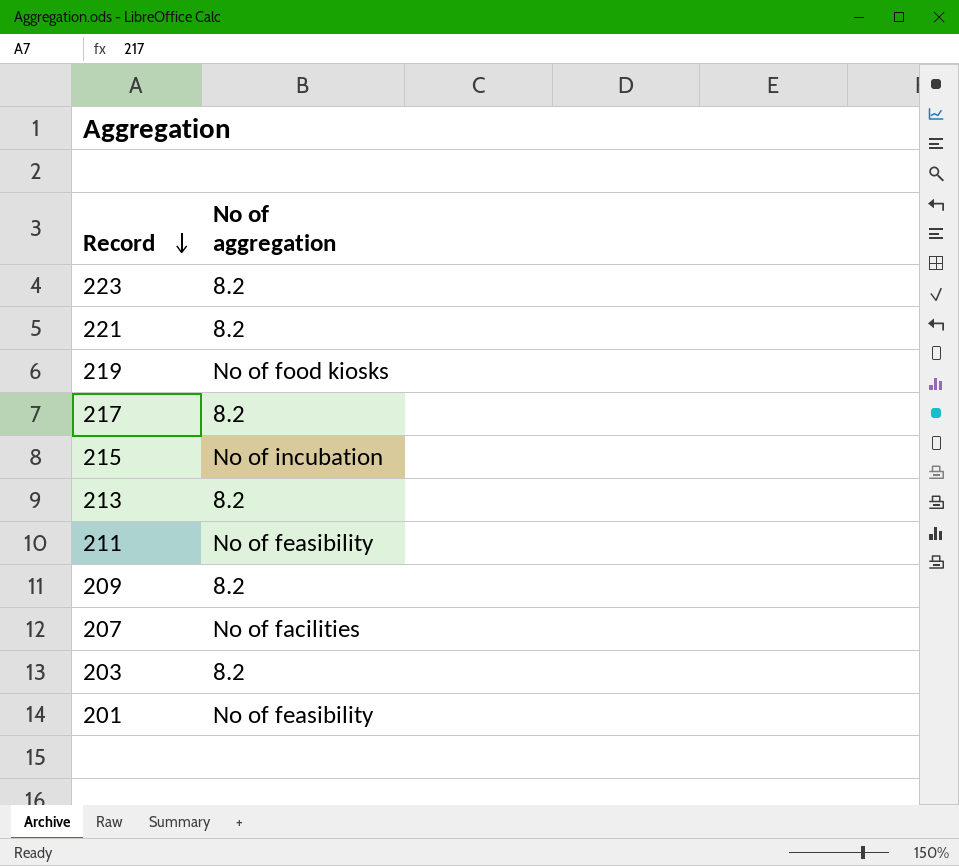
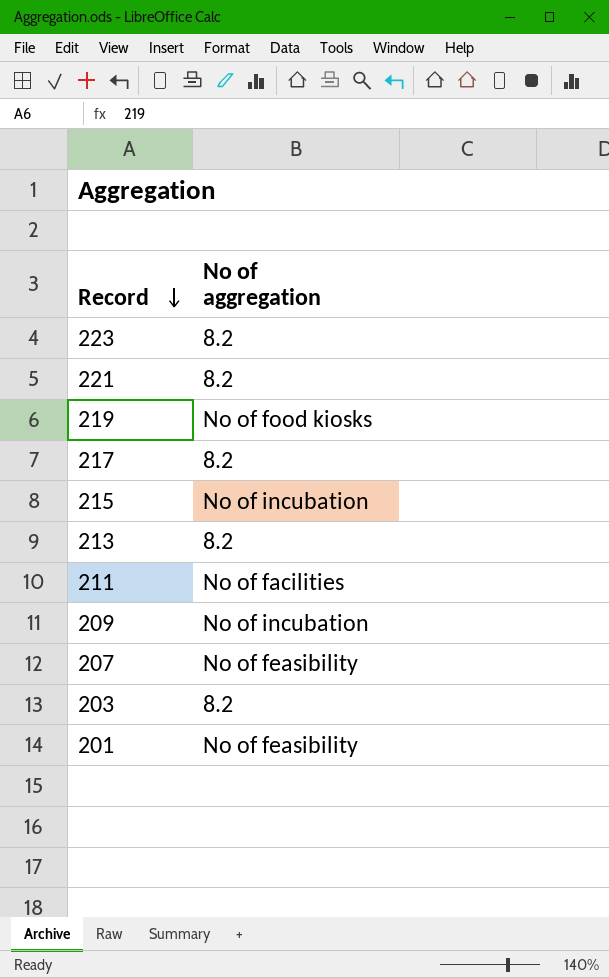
211 | No of aggregation: No of feasibility -> No of facilities
209 | No of aggregation: 8.2 -> No of incubation
207 | No of aggregation: No of facilities -> No of feasibility

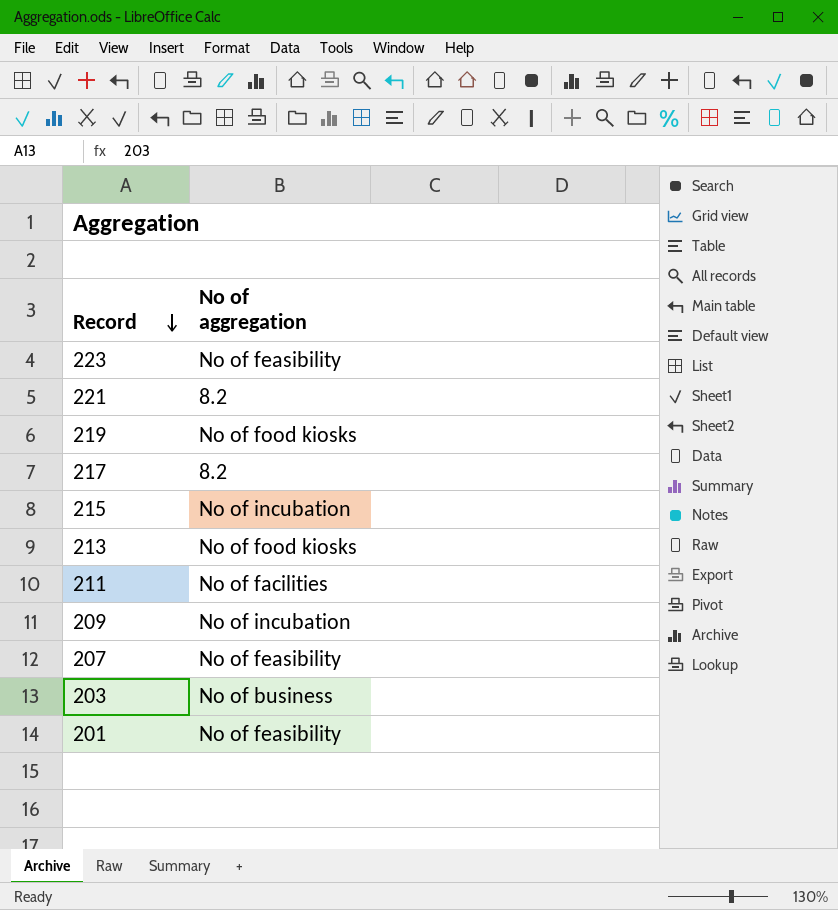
223 | No of aggregation: 8.2 -> No of feasibility
213 | No of aggregation: 8.2 -> No of food kiosks
203 | No of aggregation: 8.2 -> No of business

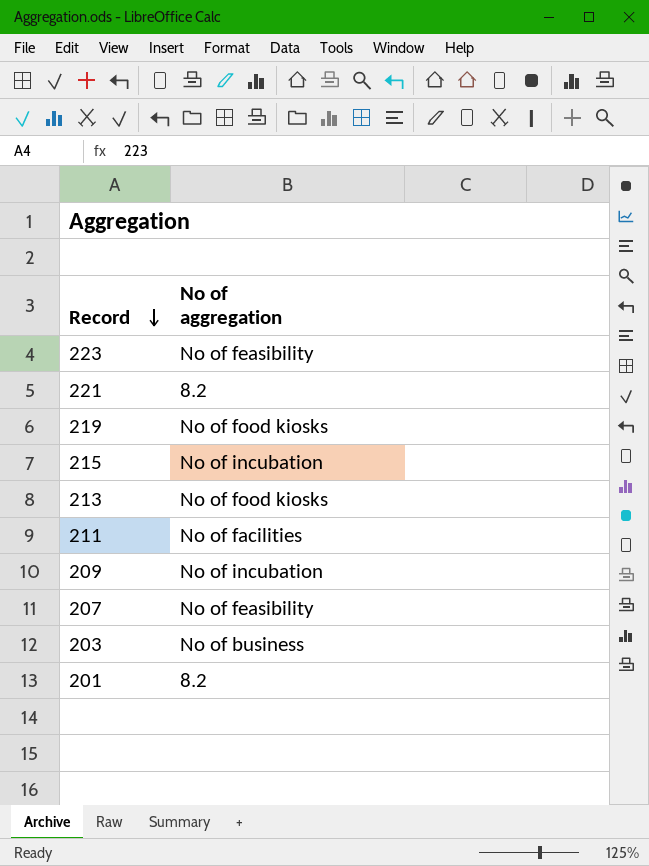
row 217: 8.2 -> none
201 | No of aggregation: No of feasibility -> 8.2

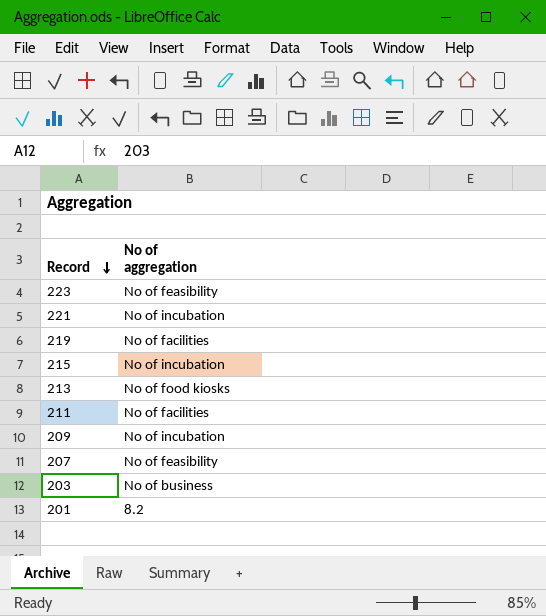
221 | No of aggregation: 8.2 -> No of incubation
219 | No of aggregation: No of food kiosks -> No of facilities

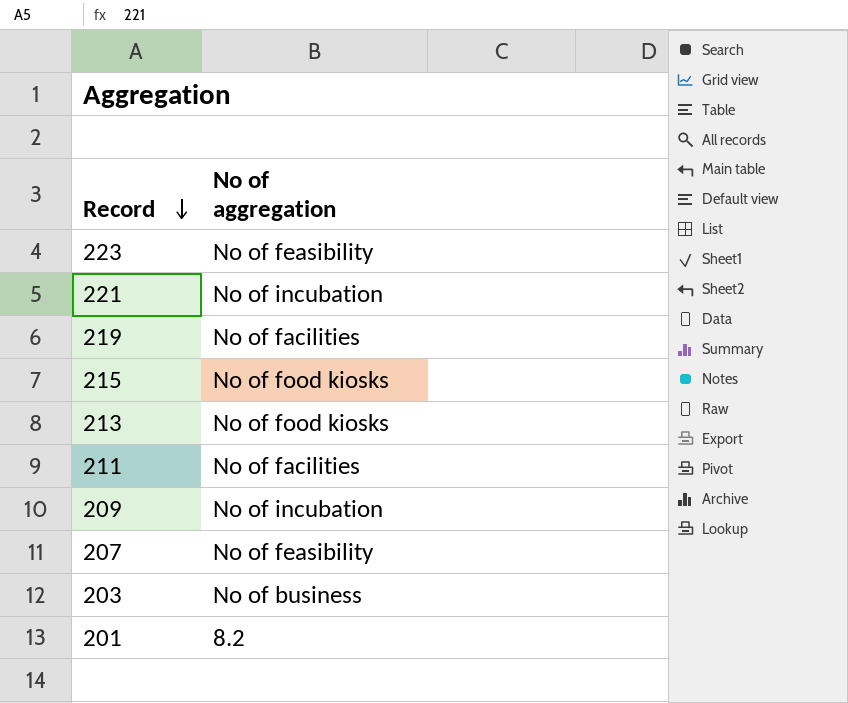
215 | No of aggregation: No of incubation -> No of food kiosks

